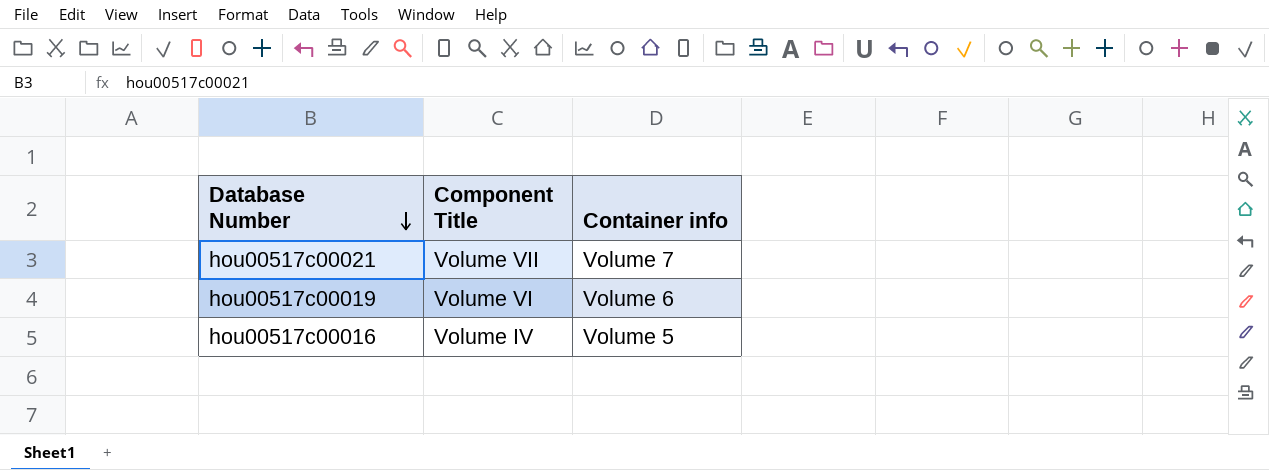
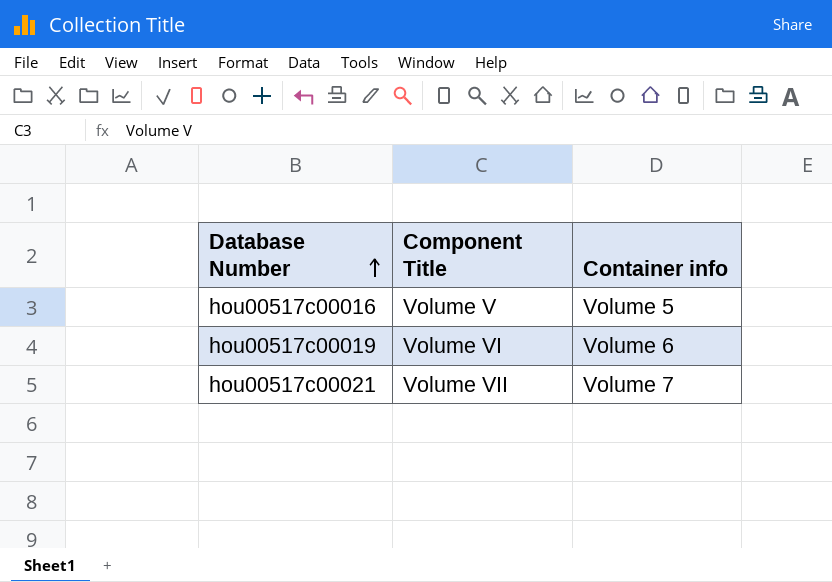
row order: Database Number descending -> Database Number ascending
hou00517c00016 | Component Title: Volume IV -> Volume V

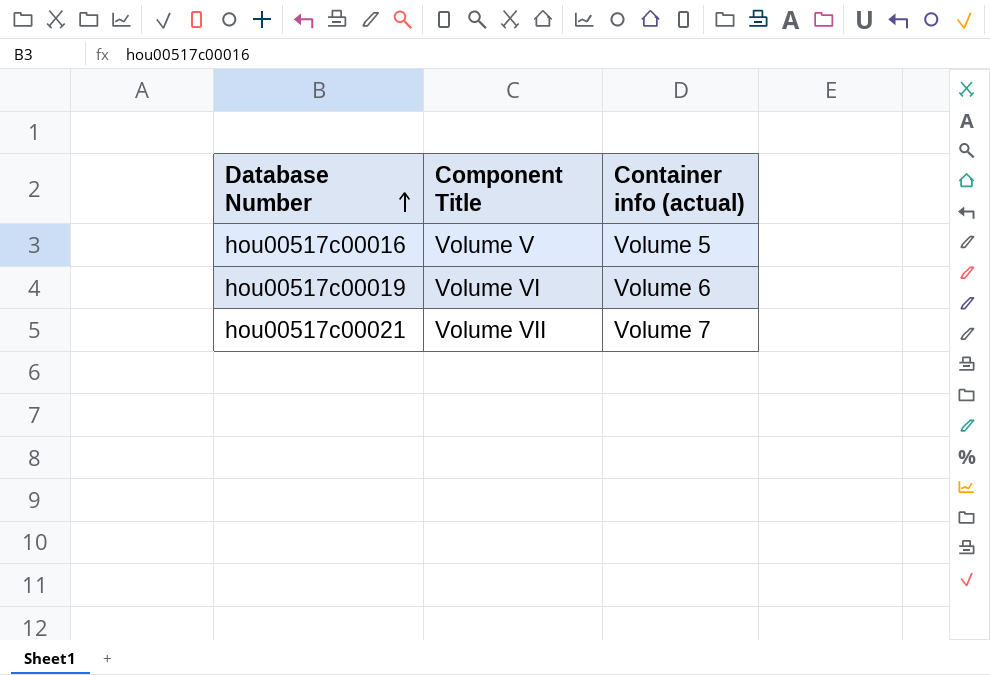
column name: Container info -> Container info (actual)

